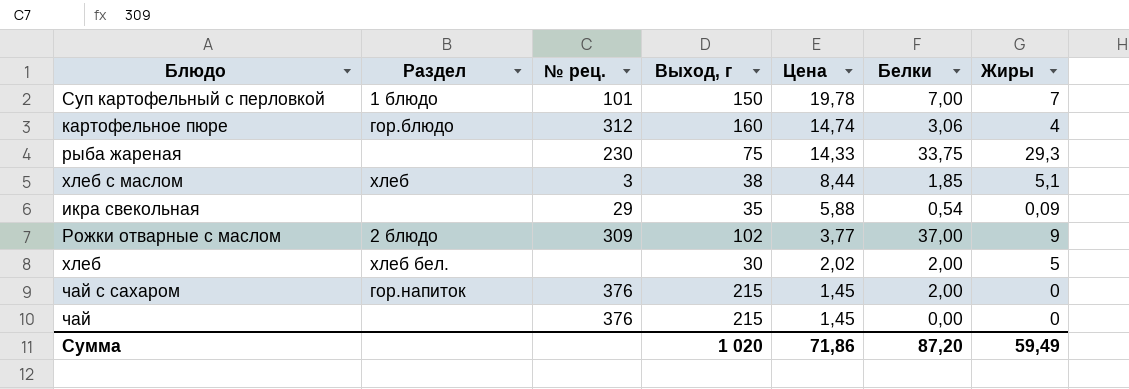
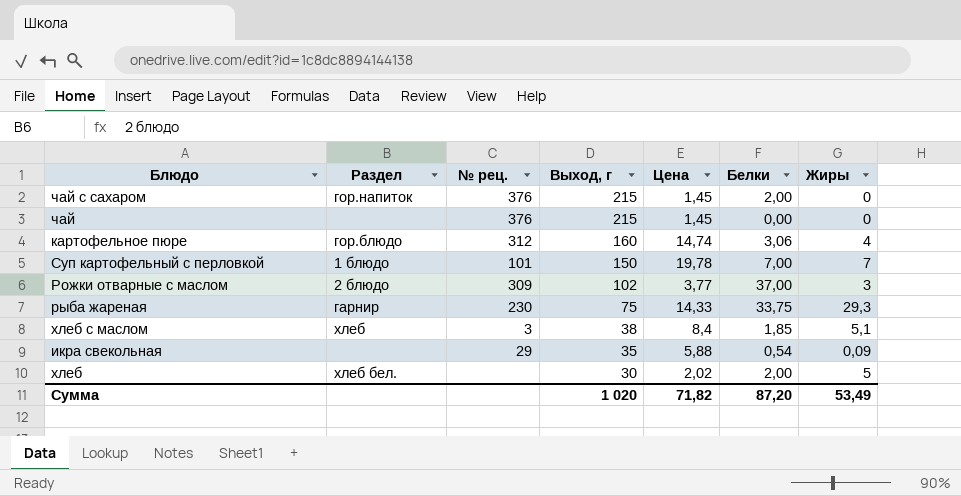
row order: Цена descending -> Выход, г descending
Рожки отварные с маслом | Жиры: 9 -> 3
рыба жареная | Раздел: none -> гарнир
хлеб с маслом | Цена: 8,44 -> 8,4
Сумма | Цена: 71,86 -> 71,82
Сумма | Жиры: 59,49 -> 53,49

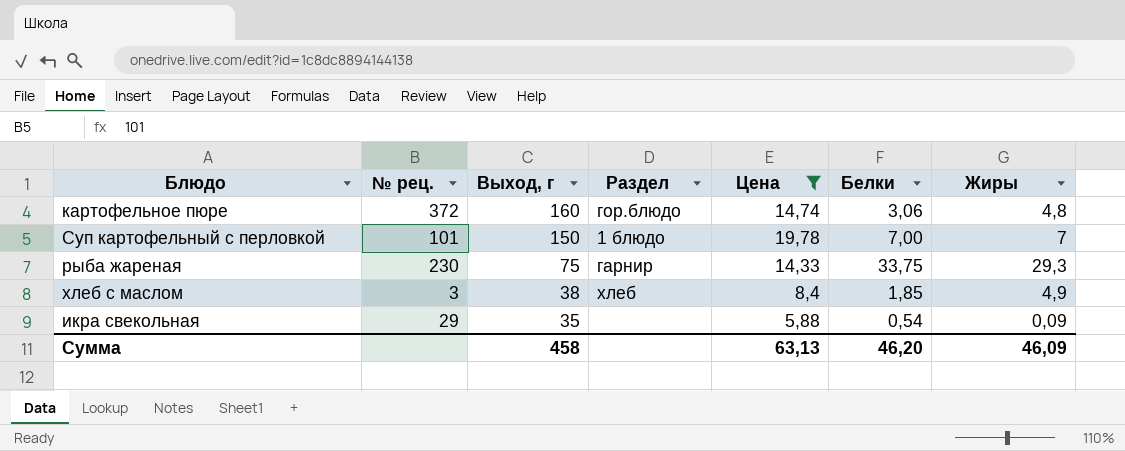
filter: none -> Цена >= 5,88
column Раздел | position: 2 -> 4
картофельное пюре | № рец.: 312 -> 372
картофельное пюре | Жиры: 4 -> 4,8
хлеб с маслом | Жиры: 5,1 -> 4,9
Сумма | Выход, г: 1 020 -> 458
Сумма | Цена: 71,82 -> 63,13
Сумма | Белки: 87,20 -> 46,20
Сумма | Жиры: 53,49 -> 46,09

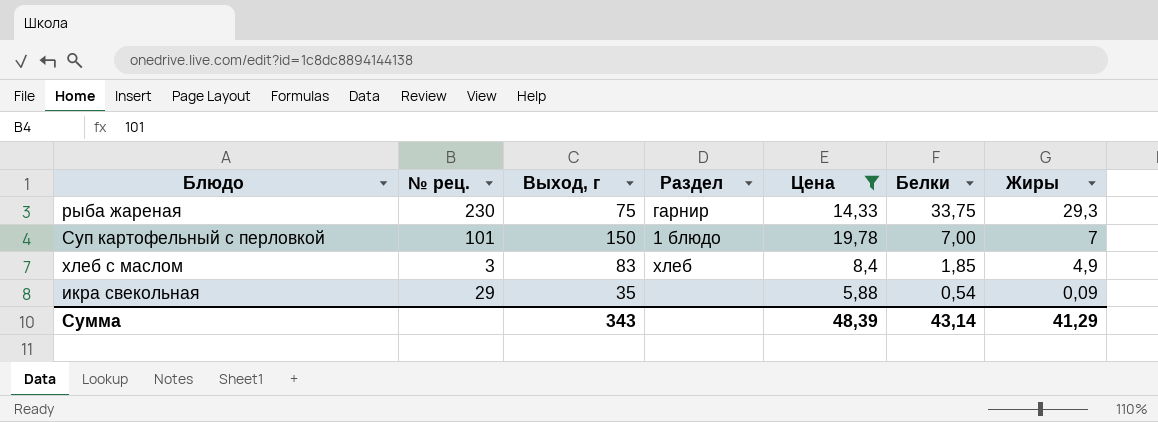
row order: Выход, г descending -> Белки descending
row картофельное пюре: 372 | 160 | гор.блюдо | 14,74 | 3,06 | 4,8 -> none
хлеб с маслом | Выход, г: 38 -> 83
Сумма | Выход, г: 458 -> 343
Сумма | Цена: 63,13 -> 48,39
Сумма | Белки: 46,20 -> 43,14
Сумма | Жиры: 46,09 -> 41,29

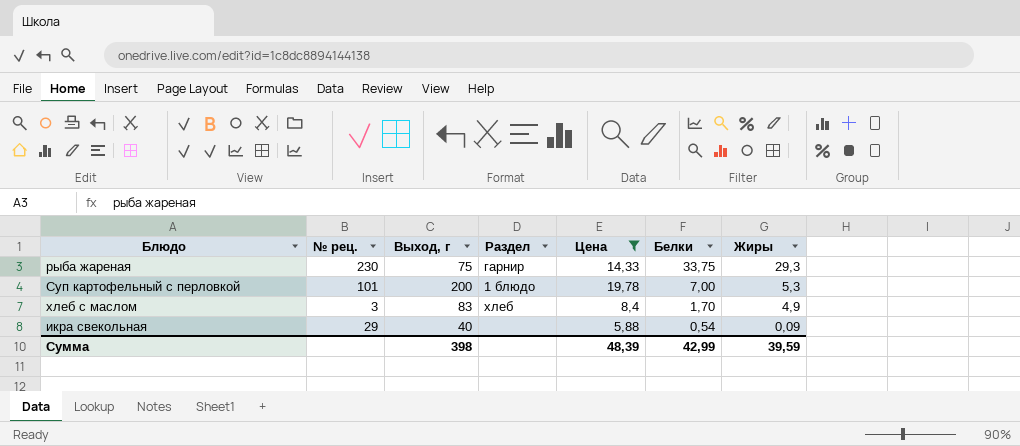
Суп картофельный с перловкой | Выход, г: 150 -> 200
Суп картофельный с перловкой | Жиры: 7 -> 5,3
хлеб с маслом | Белки: 1,85 -> 1,70
икра свекольная | Выход, г: 35 -> 40
Сумма | Выход, г: 343 -> 398
Сумма | Белки: 43,14 -> 42,99
Сумма | Жиры: 41,29 -> 39,59

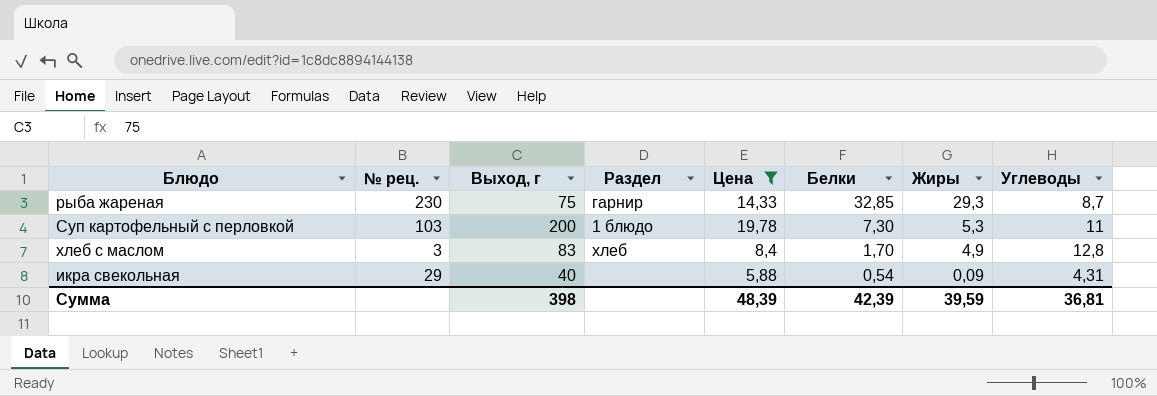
column Углеводы | position: none -> 8
рыба жареная | Белки: 33,75 -> 32,85
Суп картофельный с перловкой | № рец.: 101 -> 103
Суп картофельный с перловкой | Белки: 7,00 -> 7,30
Сумма | Белки: 42,99 -> 42,39

